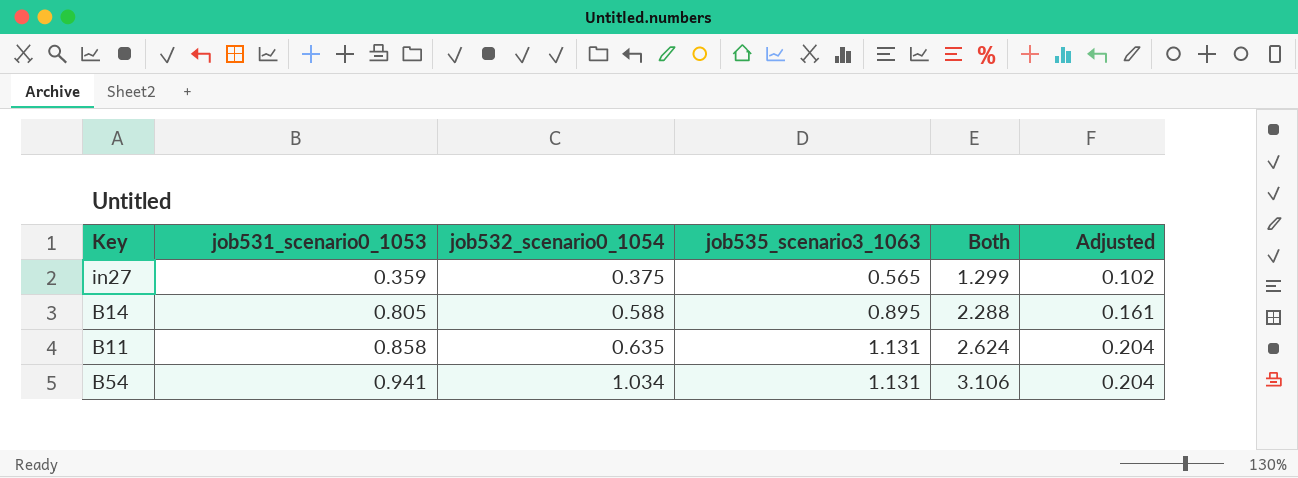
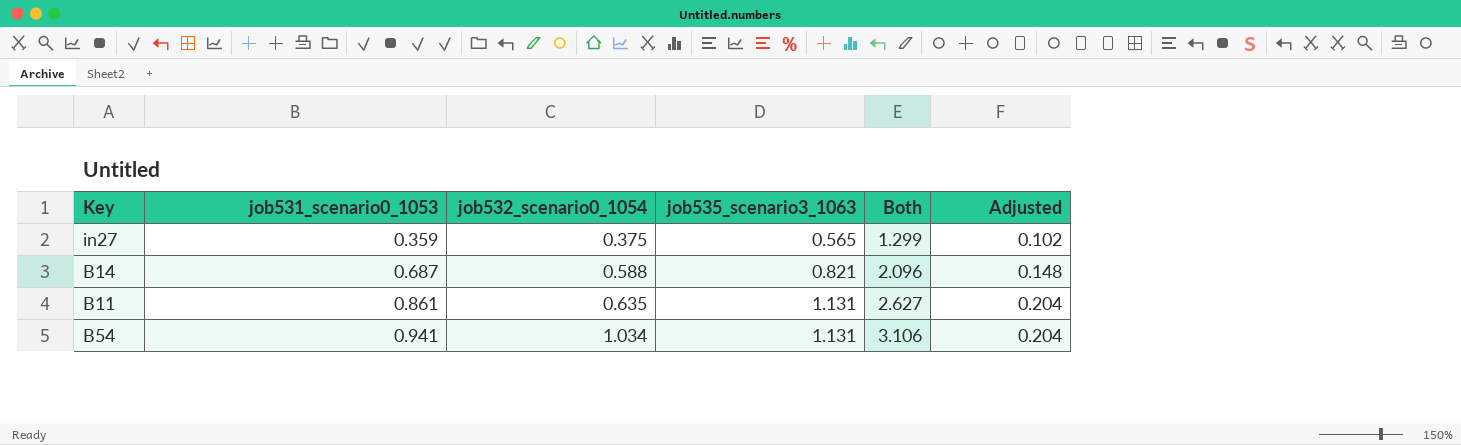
B14 | job531_scenario0_1053: 0.805 -> 0.687
B14 | job535_scenario3_1063: 0.895 -> 0.821
B14 | Both: 2.288 -> 2.096
B14 | Adjusted: 0.161 -> 0.148
B11 | job531_scenario0_1053: 0.858 -> 0.861
B11 | Both: 2.624 -> 2.627

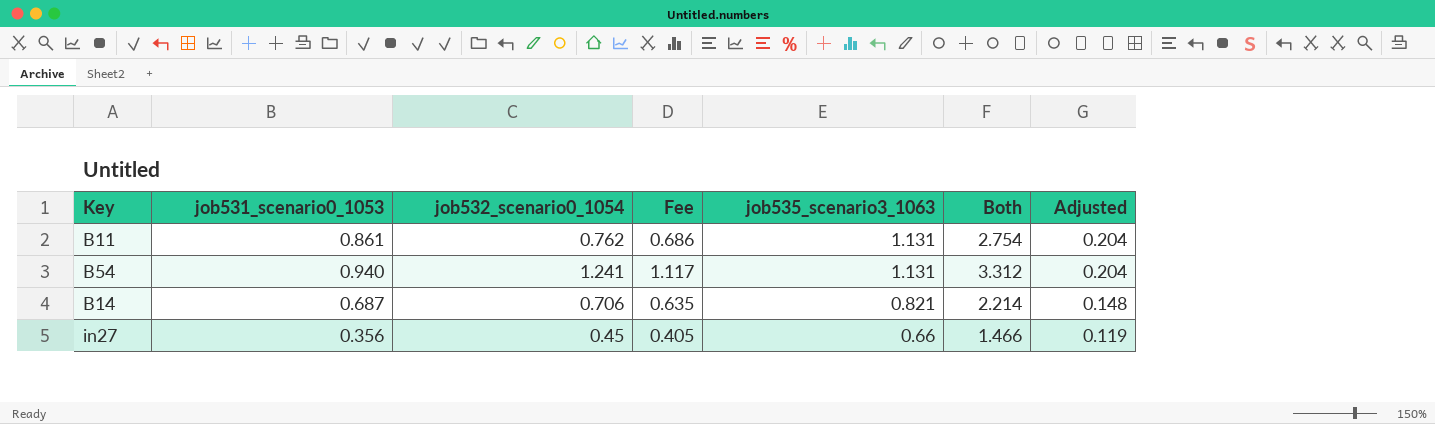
row order: job531_scenario0_1053 ascending -> job535_scenario3_1063 descending
column Fee | formula: none -> [job532_scenario0_1054] * 0.9
B11 | job532_scenario0_1054: 0.635 -> 0.762
B11 | Both: 2.627 -> 2.754
B54 | job531_scenario0_1053: 0.941 -> 0.940
B54 | job532_scenario0_1054: 1.034 -> 1.241
B54 | Both: 3.106 -> 3.312
B14 | job532_scenario0_1054: 0.588 -> 0.706
B14 | Both: 2.096 -> 2.214
in27 | job531_scenario0_1053: 0.359 -> 0.356
in27 | job532_scenario0_1054: 0.375 -> 0.45
in27 | job535_scenario3_1063: 0.565 -> 0.66
in27 | Both: 1.299 -> 1.466
in27 | Adjusted: 0.102 -> 0.119

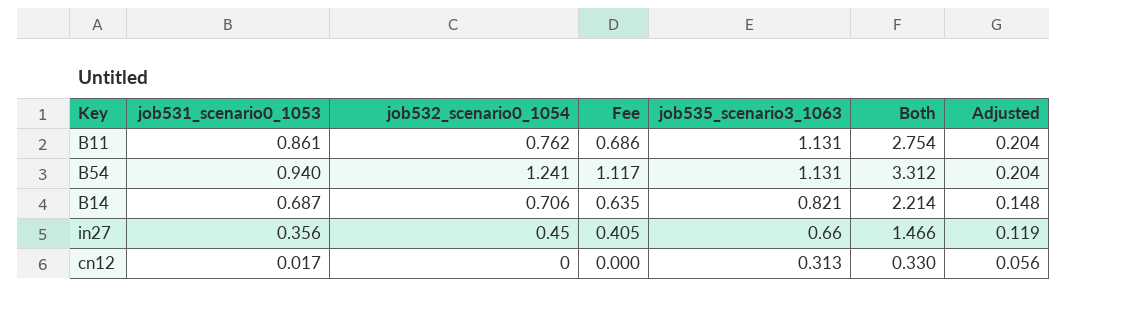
row cn12: none -> 0.017 | 0 | 0.000 | 0.313 | 0.330 | 0.056

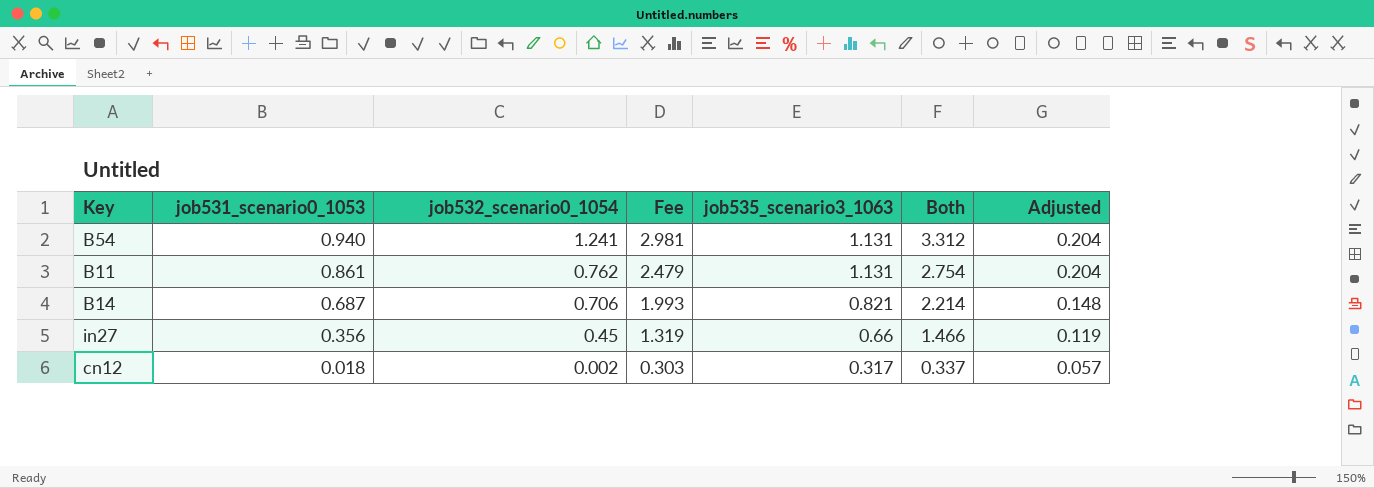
row order: job535_scenario3_1063 descending -> job531_scenario0_1053 descending
column Fee | formula: [job532_scenario0_1054] * 0.9 -> [Both] * 0.9
cn12 | job531_scenario0_1053: 0.017 -> 0.018
cn12 | job532_scenario0_1054: 0 -> 0.002
cn12 | job535_scenario3_1063: 0.313 -> 0.317
cn12 | Both: 0.330 -> 0.337
cn12 | Adjusted: 0.056 -> 0.057

